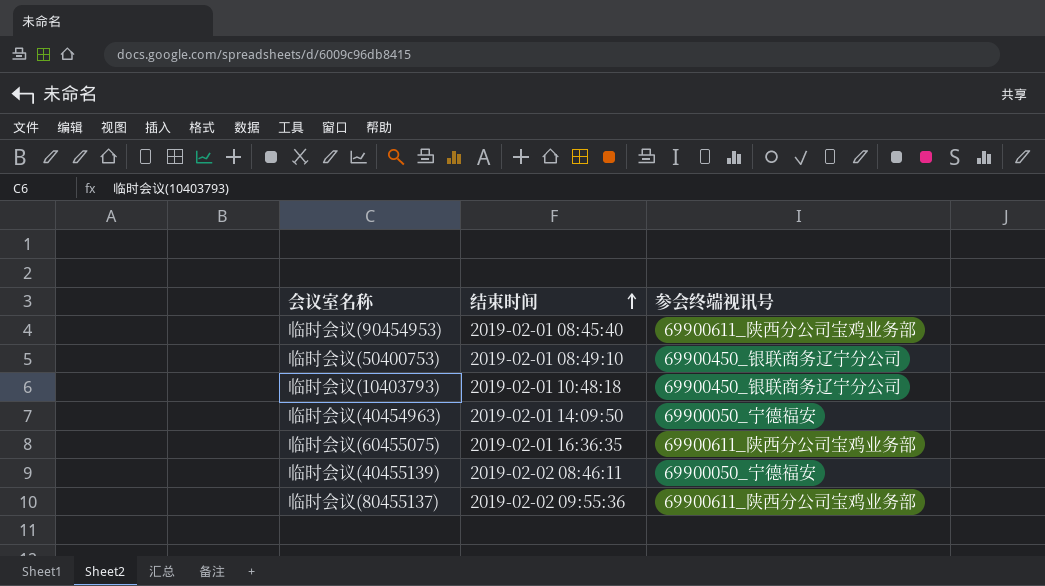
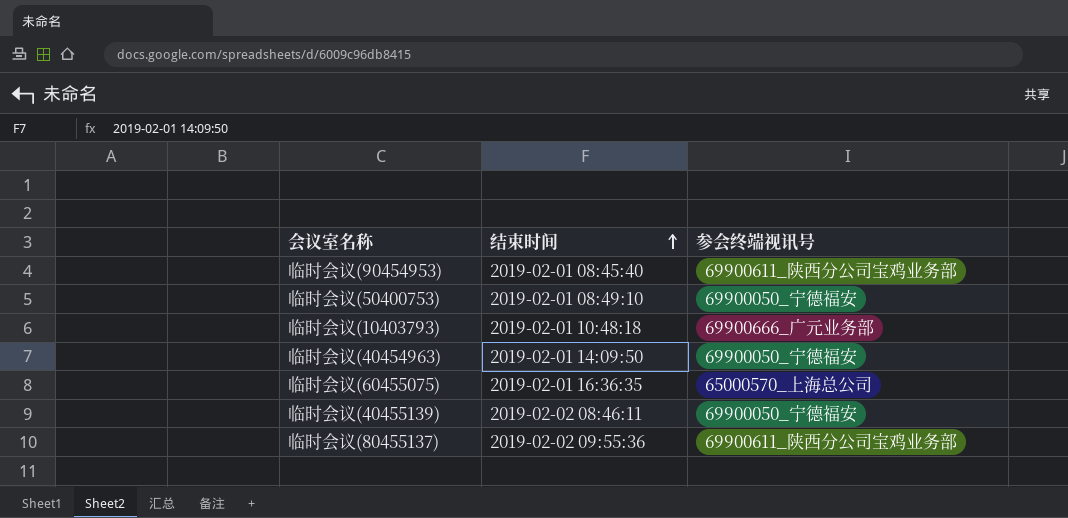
临时会议(50400753) | 参会终端视讯号: 69900450_银联商务辽宁分公司 -> 69900050_宁德福安
临时会议(10403793) | 参会终端视讯号: 69900450_银联商务辽宁分公司 -> 69900666_广元业务部
临时会议(60455075) | 参会终端视讯号: 69900611_陕西分公司宝鸡业务部 -> 65000570_上海总公司

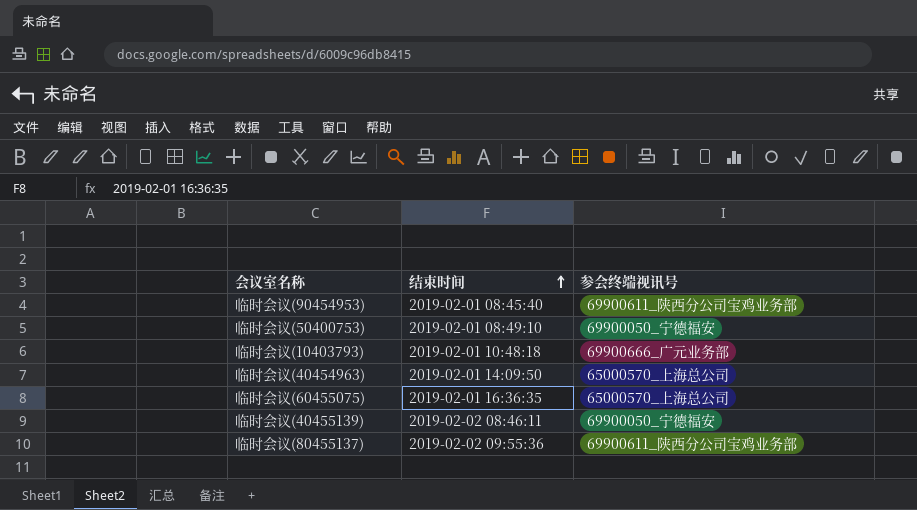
临时会议(40454963) | 参会终端视讯号: 69900050_宁德福安 -> 65000570_上海总公司

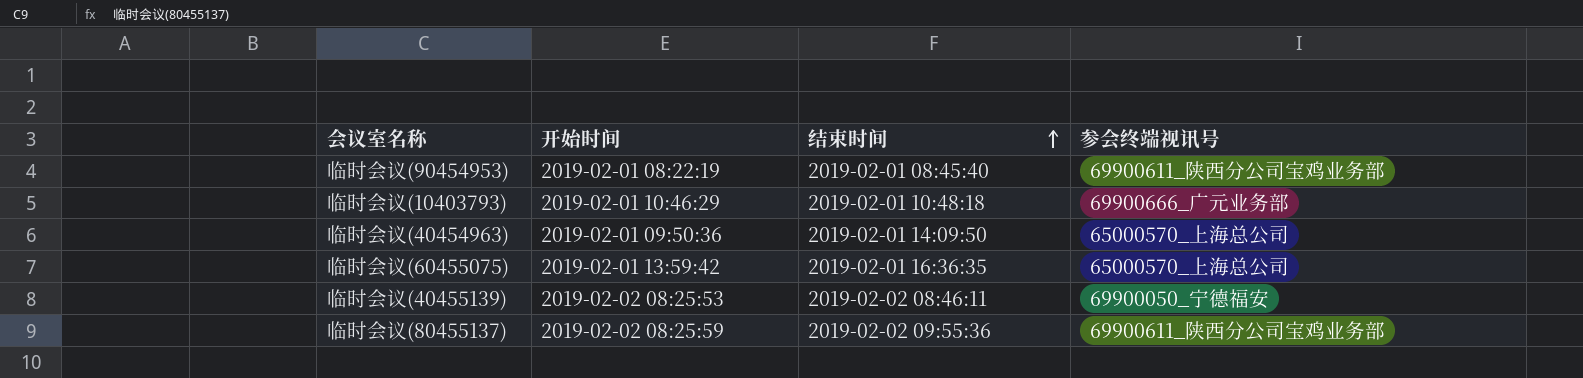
column 开始时间 | position: none -> 2
row 临时会议(50400753): 2019-02-01 08:49:10 | 69900050_宁德福安 -> none

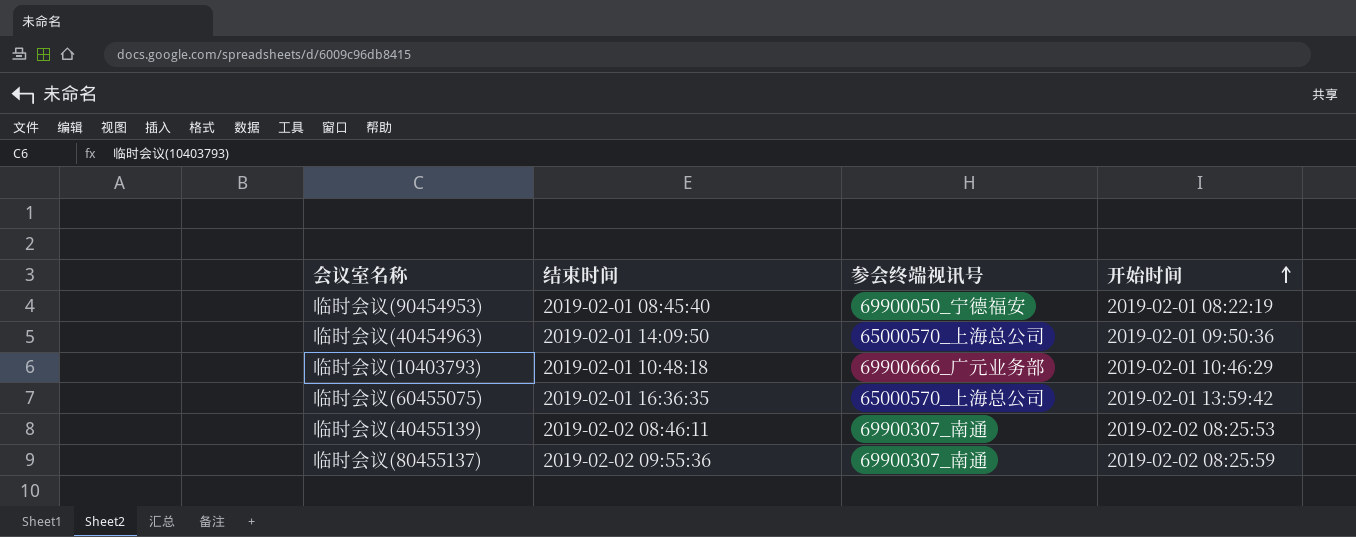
row order: 结束时间 ascending -> 开始时间 ascending
column 开始时间 | position: 2 -> 4
临时会议(90454953) | 参会终端视讯号: 69900611_陕西分公司宝鸡业务部 -> 69900050_宁德福安
临时会议(40455139) | 参会终端视讯号: 69900050_宁德福安 -> 69900307_南通
临时会议(80455137) | 参会终端视讯号: 69900611_陕西分公司宝鸡业务部 -> 69900307_南通

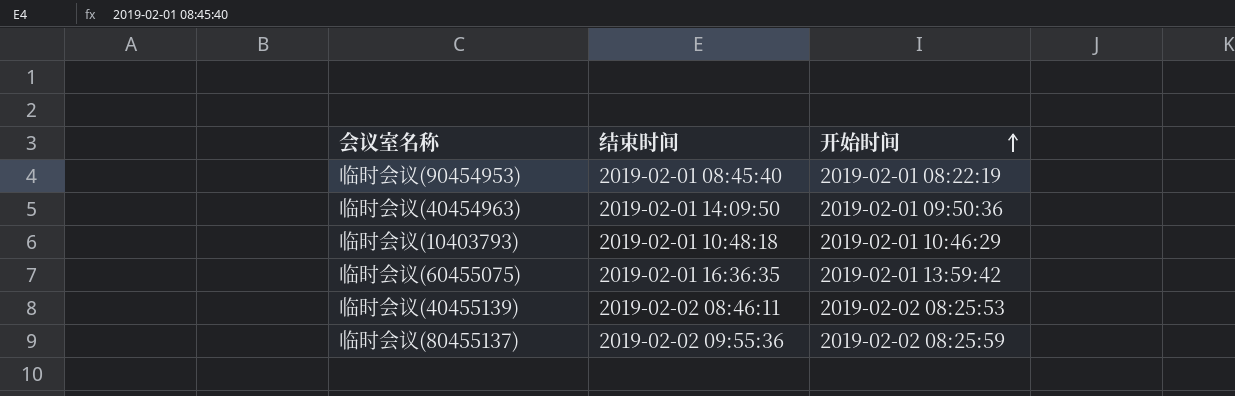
column 参会终端视讯号 | position: 3 -> none

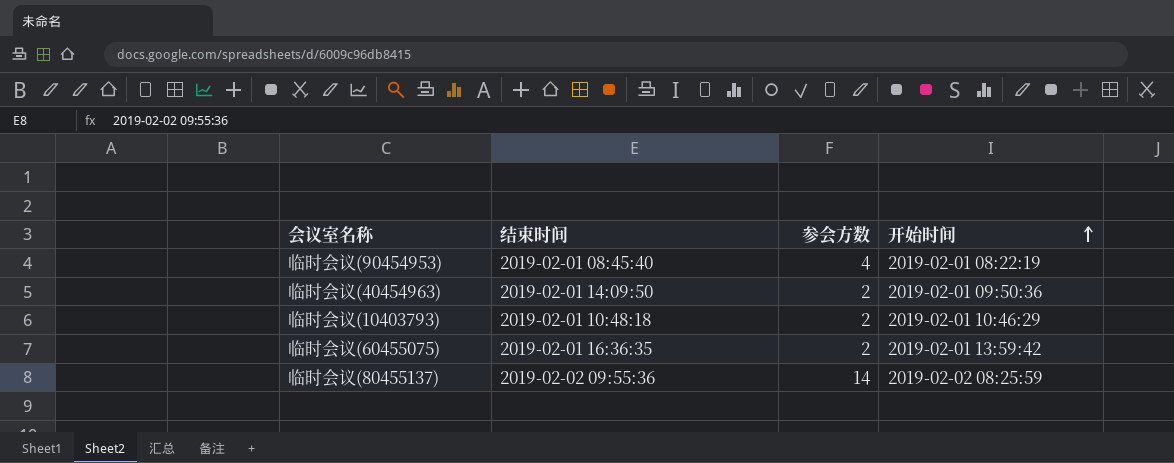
column 参会方数 | position: none -> 3
row 临时会议(40455139): 2019-02-02 08:46:11 | 2019-02-02 08:25:53 -> none

